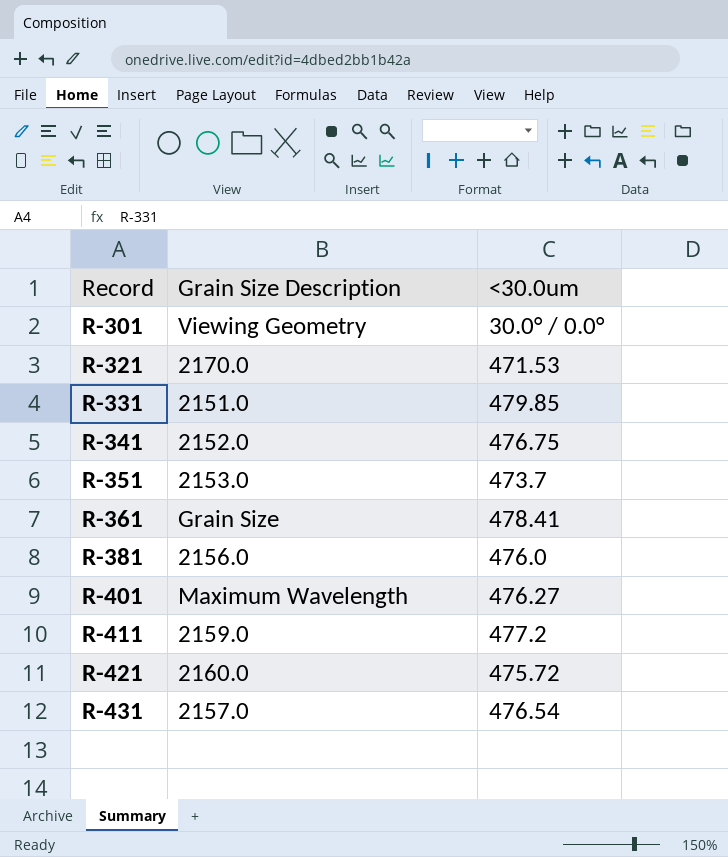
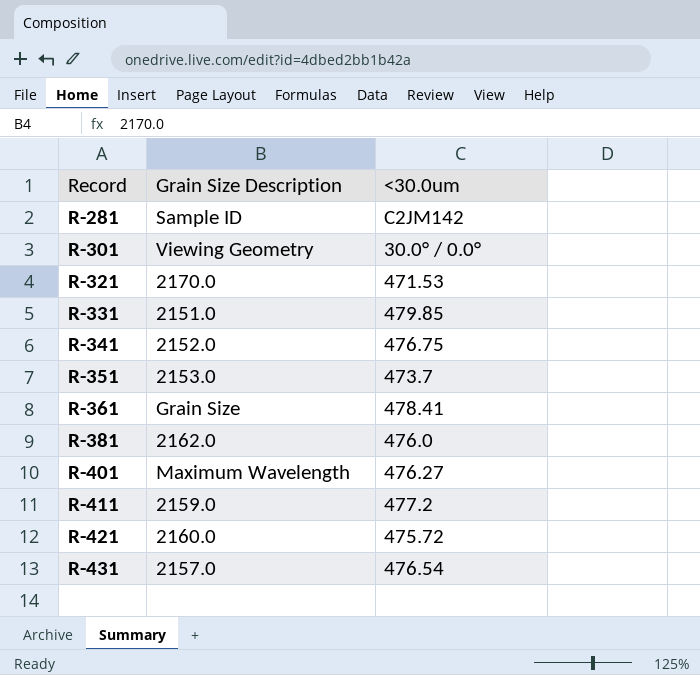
row R-281: none -> Sample ID | C2JM142
R-381 | Grain Size Description: 2156.0 -> 2162.0

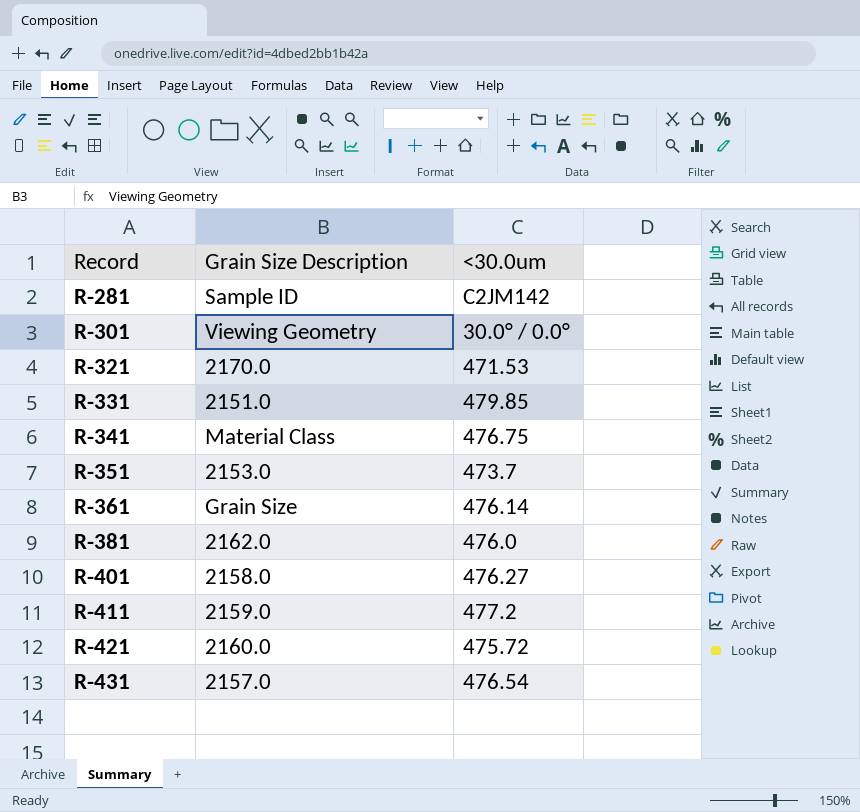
R-341 | Grain Size Description: 2152.0 -> Material Class
R-361 | <30.0um: 478.41 -> 476.14
R-401 | Grain Size Description: Maximum Wavelength -> 2158.0

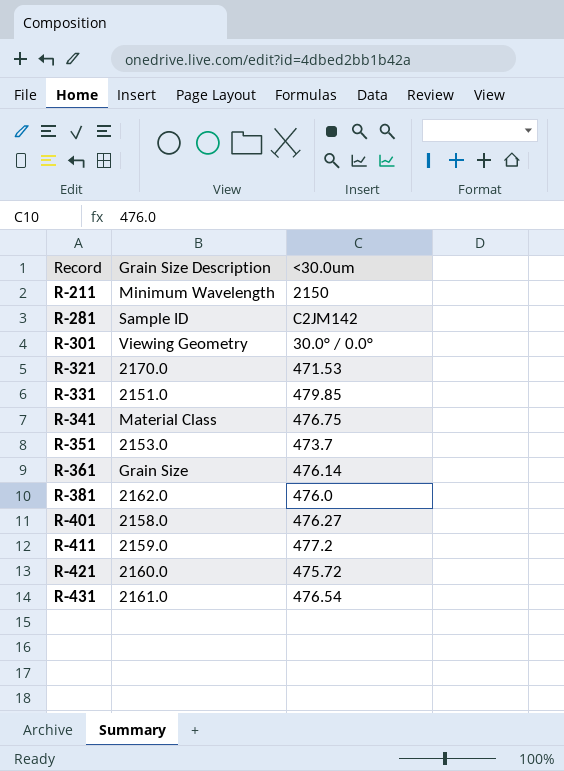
row R-211: none -> Minimum Wavelength | 2150
R-431 | Grain Size Description: 2157.0 -> 2161.0

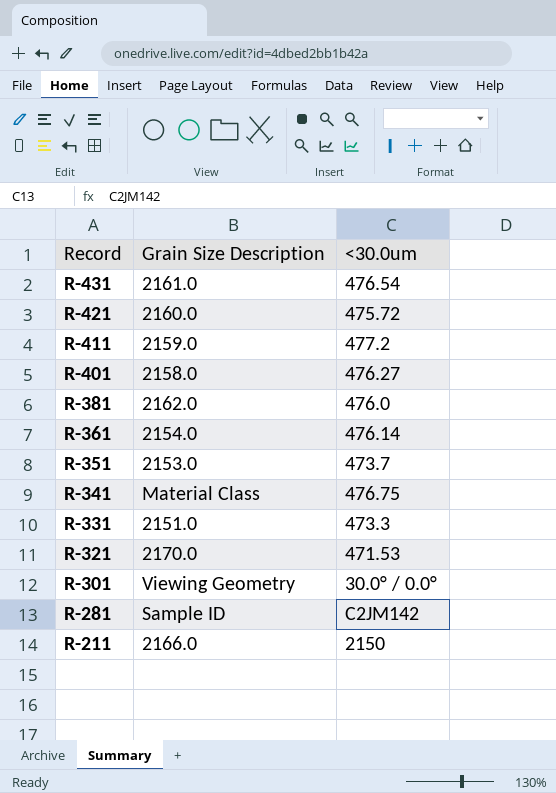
row order: Record ascending -> Record descending
R-361 | Grain Size Description: Grain Size -> 2154.0
R-331 | <30.0um: 479.85 -> 473.3
R-211 | Grain Size Description: Minimum Wavelength -> 2166.0

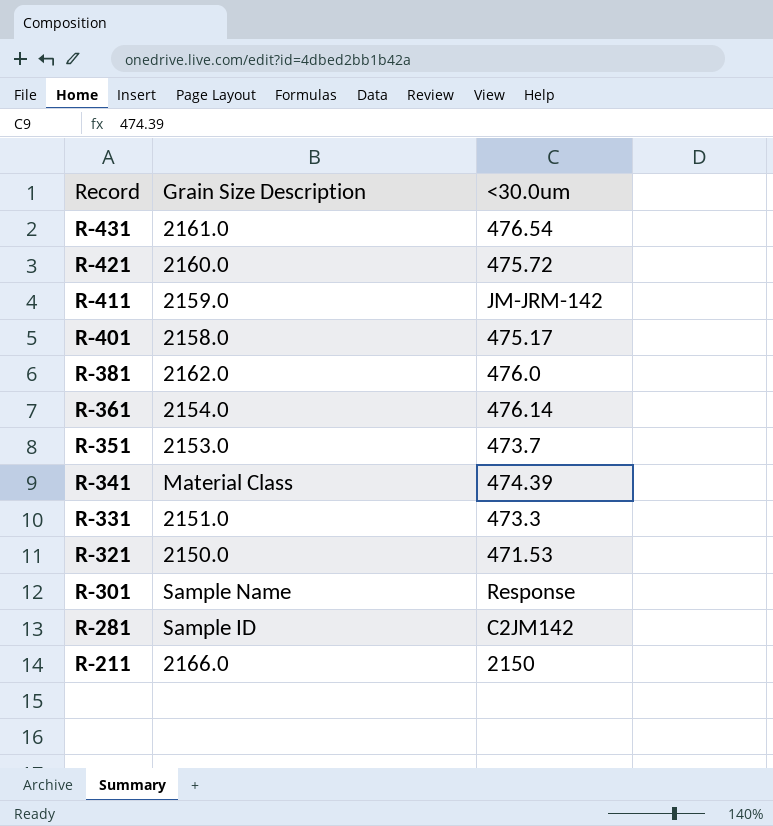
R-411 | <30.0um: 477.2 -> JM-JRM-142
R-401 | <30.0um: 476.27 -> 475.17
R-341 | <30.0um: 476.75 -> 474.39
R-321 | Grain Size Description: 2170.0 -> 2150.0
R-301 | Grain Size Description: Viewing Geometry -> Sample Name
R-301 | <30.0um: 30.0° / 0.0° -> Response

